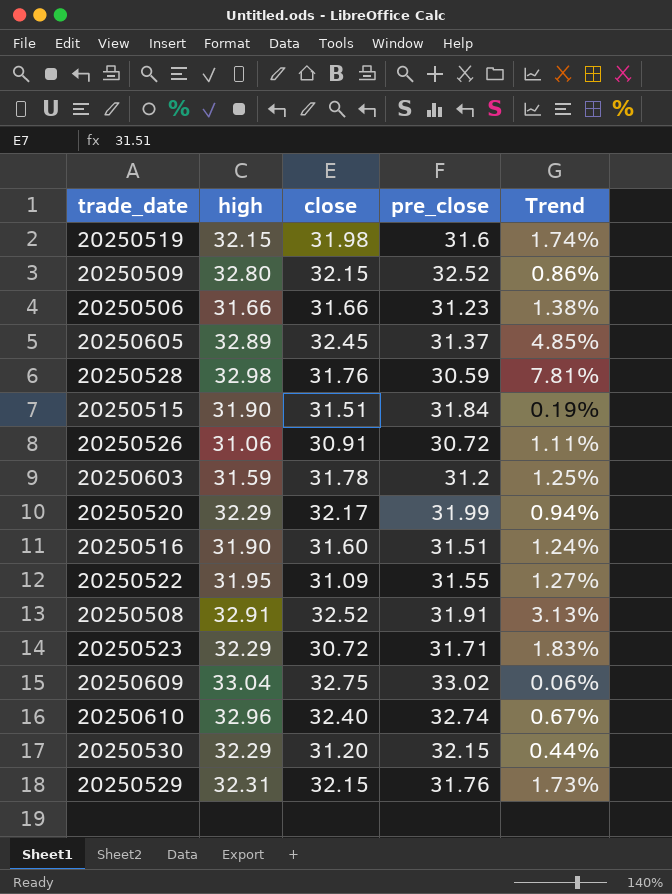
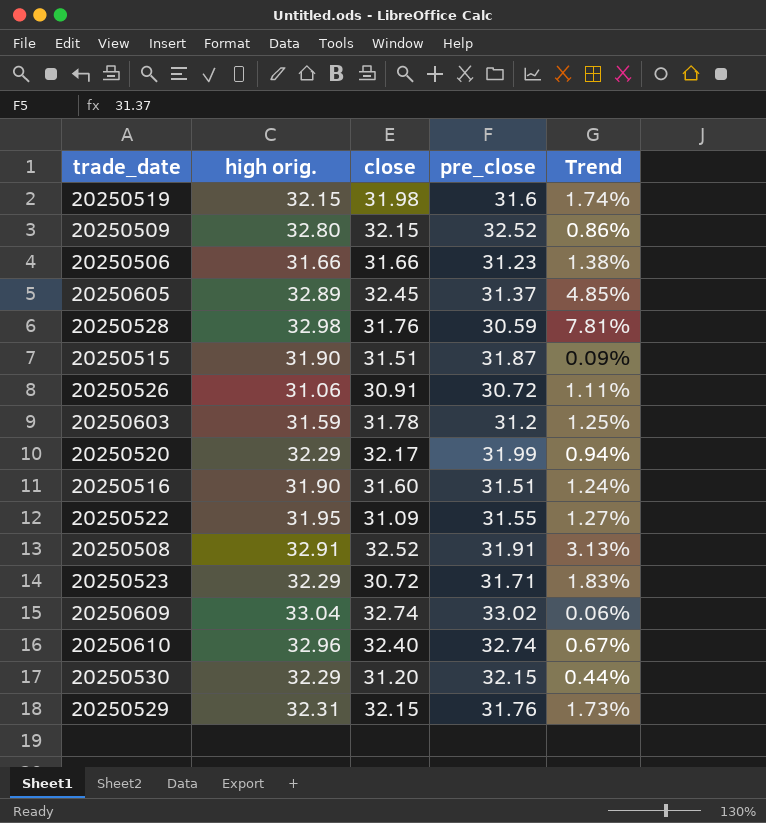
column name: high -> high orig.
20250515 | pre_close: 31.84 -> 31.87
20250515 | Trend: 0.19% -> 0.09%
20250609 | close: 32.75 -> 32.74

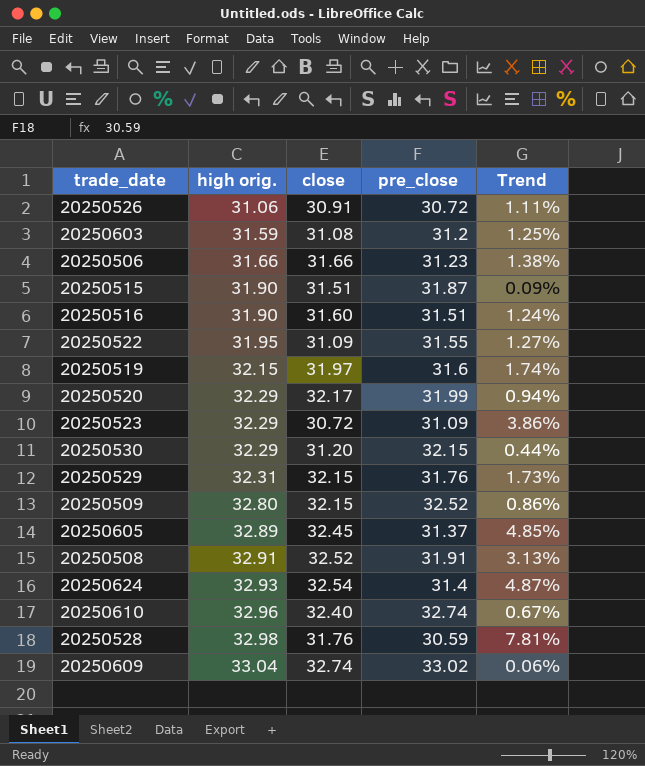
row order: none -> high orig. ascending
20250603 | close: 31.78 -> 31.08
20250519 | close: 31.98 -> 31.97
20250523 | pre_close: 31.71 -> 31.09
20250523 | Trend: 1.83% -> 3.86%
row 20250624: none -> 32.93 | 32.54 | 31.4 | 4.87%

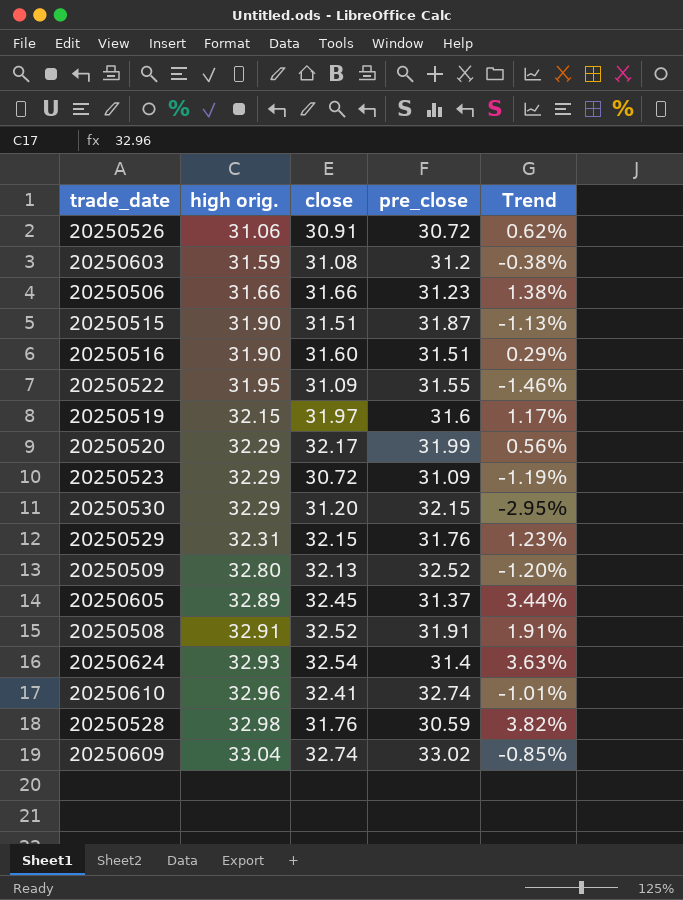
column Trend | formula: ([high orig.] - [pre_close]) / [pre_close] -> ([close] - [pre_close]) / [pre_close]
20250509 | close: 32.15 -> 32.13
20250610 | close: 32.40 -> 32.41

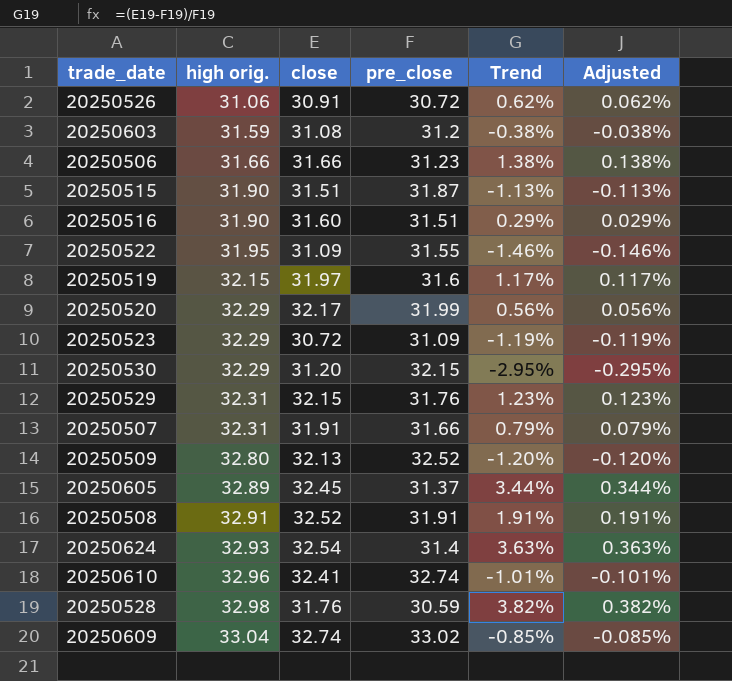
column Adjusted | formula: none -> [Trend] * 0.1
row 20250507: none -> 32.31 | 31.91 | 31.66 | 0.79% | 0.079%

